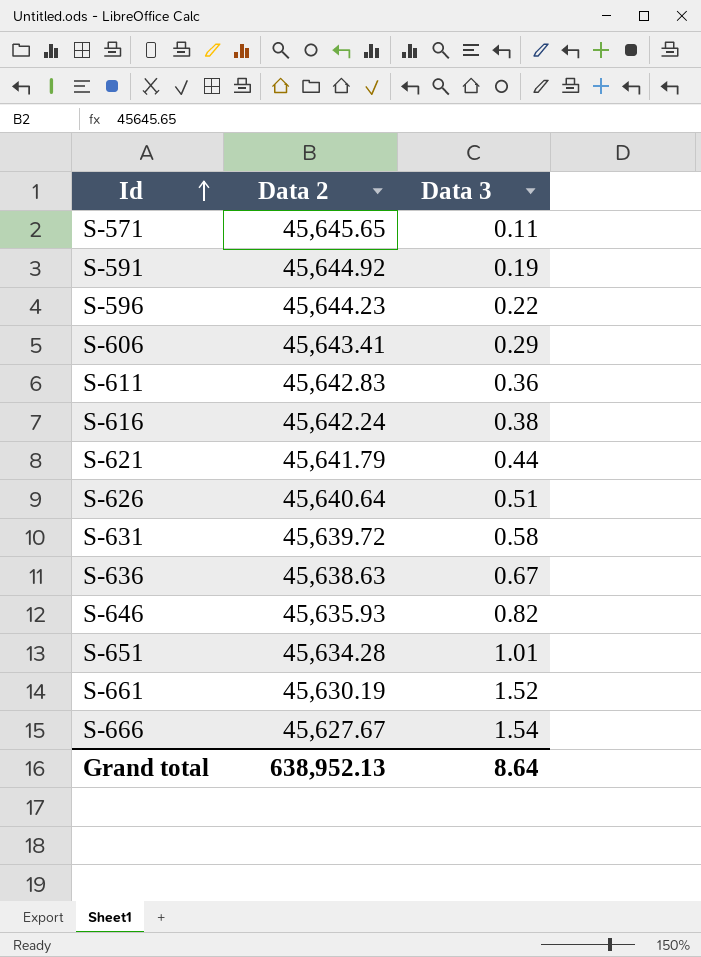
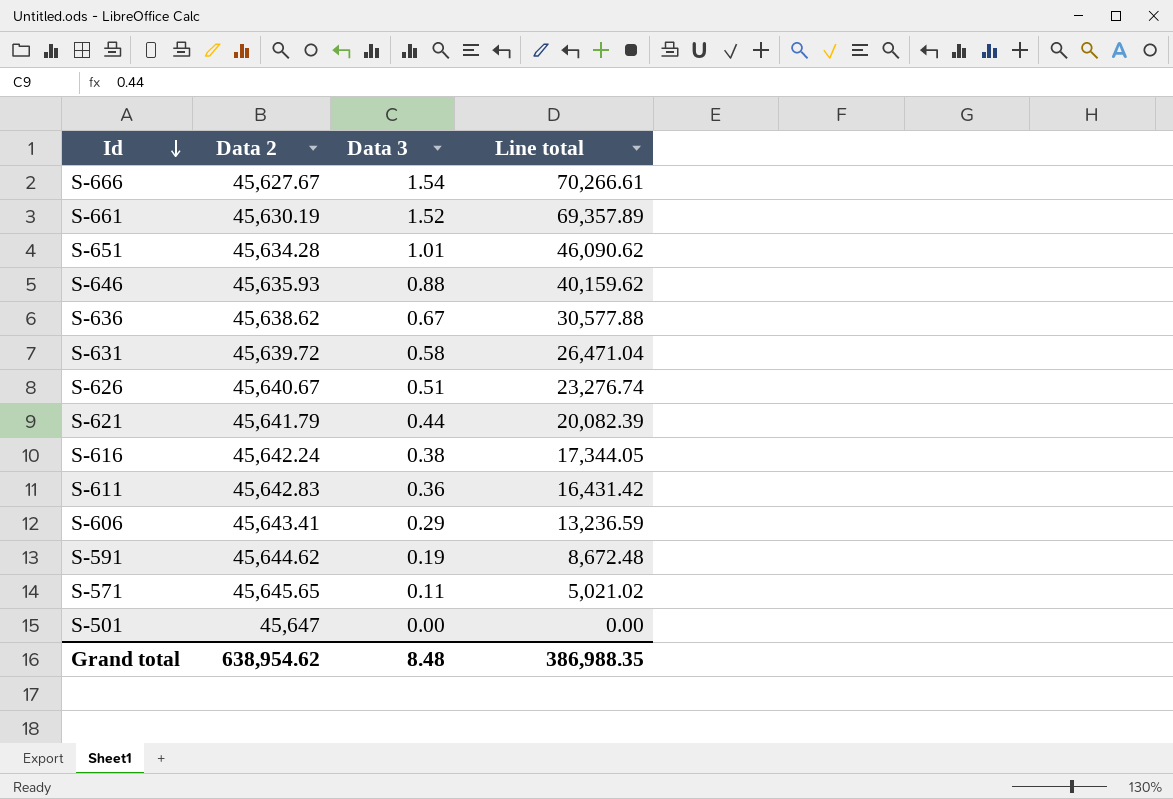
row order: Id ascending -> Id descending
column Line total | formula: none -> [Data 2] * [Data 3]
row S-596: 45,644.23 | 0.22 -> none
S-646 | Data 3: 0.82 -> 0.88
S-636 | Data 2: 45,638.63 -> 45,638.62
S-626 | Data 2: 45,640.64 -> 45,640.67
S-591 | Data 2: 45,644.92 -> 45,644.62
row S-501: none -> 45,647 | 0.00 | 0.00
Grand total | Data 2: 638,952.13 -> 638,954.62
Grand total | Data 3: 8.64 -> 8.48

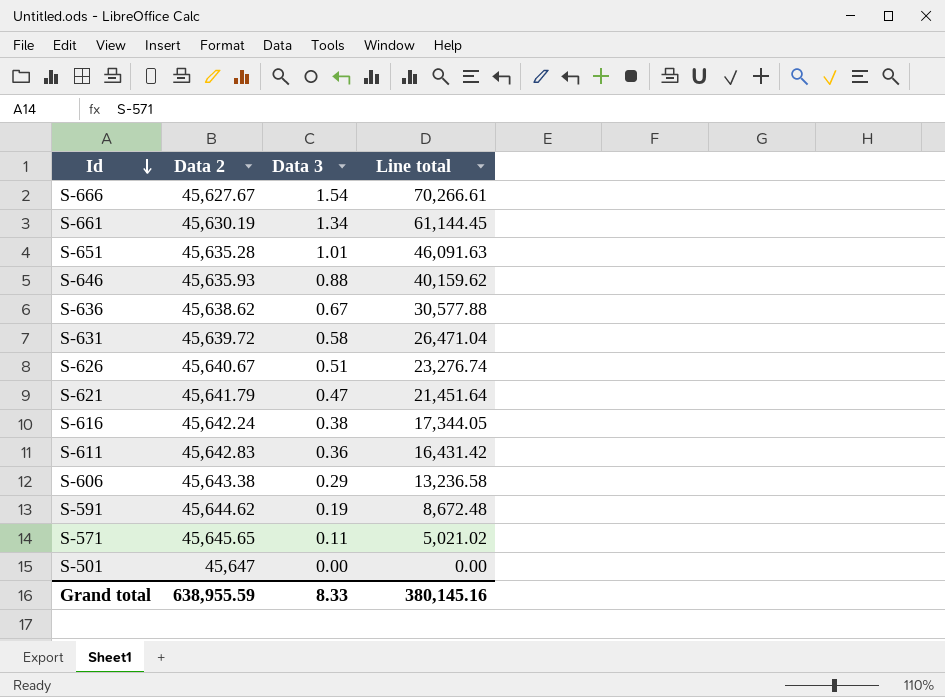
S-661 | Data 3: 1.52 -> 1.34
S-661 | Line total: 69,357.89 -> 61,144.45
S-651 | Data 2: 45,634.28 -> 45,635.28
S-651 | Line total: 46,090.62 -> 46,091.63
S-621 | Data 3: 0.44 -> 0.47
S-621 | Line total: 20,082.39 -> 21,451.64
S-606 | Data 2: 45,643.41 -> 45,643.38
S-606 | Line total: 13,236.59 -> 13,236.58
Grand total | Data 2: 638,954.62 -> 638,955.59
Grand total | Data 3: 8.48 -> 8.33
Grand total | Line total: 386,988.35 -> 380,145.16

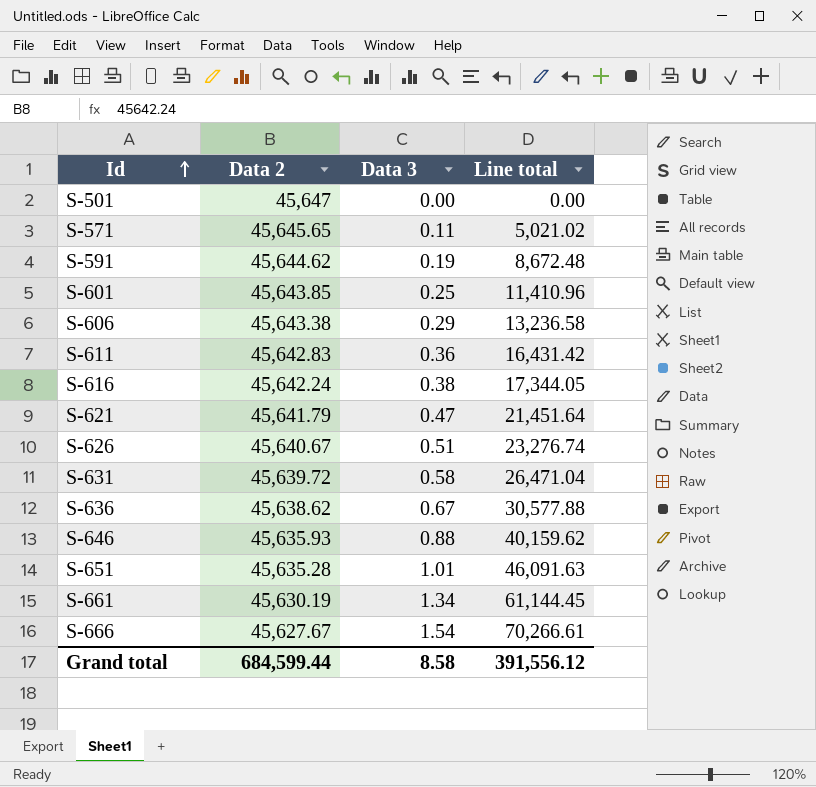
row order: Id descending -> Id ascending
row S-601: none -> 45,643.85 | 0.25 | 11,410.96
Grand total | Data 2: 638,955.59 -> 684,599.44
Grand total | Data 3: 8.33 -> 8.58
Grand total | Line total: 380,145.16 -> 391,556.12

